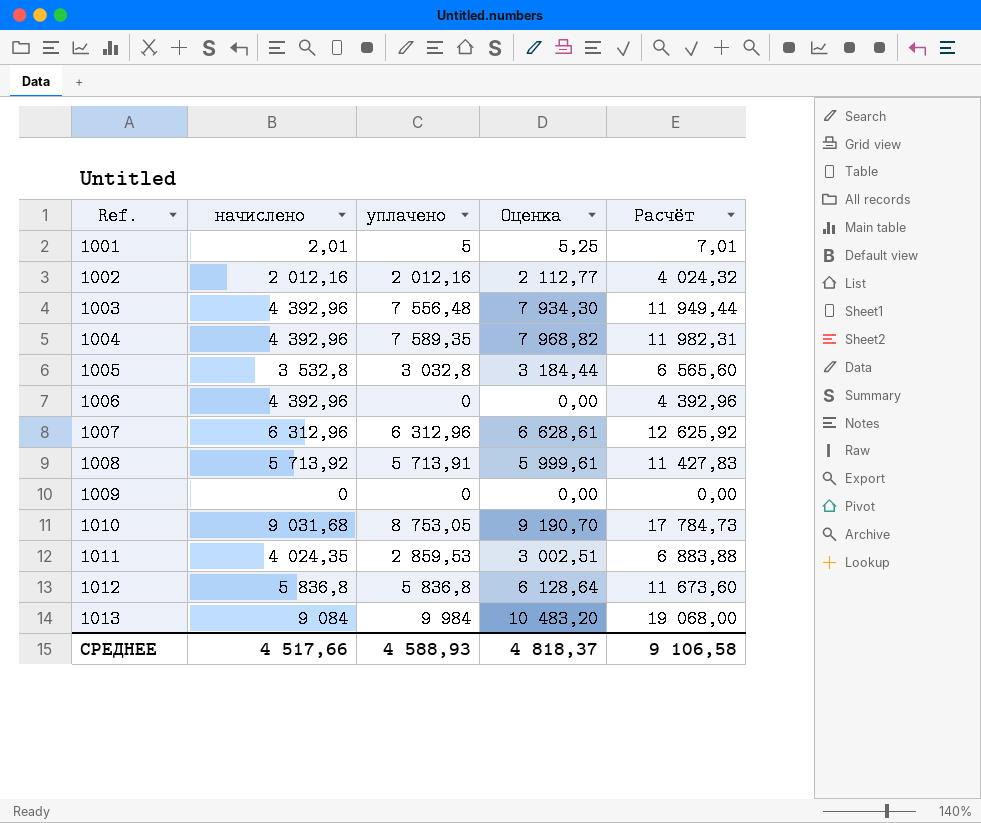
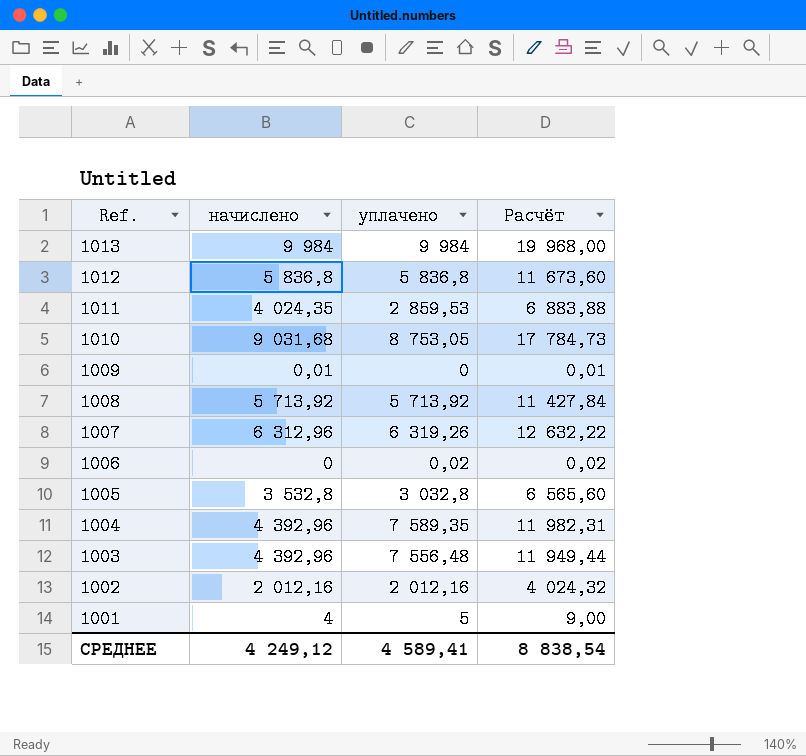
row order: Ref. ascending -> Ref. descending
column Оценка | formula: [уплачено] * 1,05 -> none
1013 | начислено: 9 084 -> 9 984
1013 | Расчёт: 19 068,00 -> 19 968,00
1009 | начислено: 0 -> 0,01
1009 | Расчёт: 0,00 -> 0,01
1008 | уплачено: 5 713,91 -> 5 713,92
1008 | Расчёт: 11 427,83 -> 11 427,84
1007 | уплачено: 6 312,96 -> 6 319,26
1007 | Расчёт: 12 625,92 -> 12 632,22
1006 | начислено: 4 392,96 -> 0
1006 | уплачено: 0 -> 0,02
1006 | Расчёт: 4 392,96 -> 0,02
1001 | начислено: 2,01 -> 4
1001 | Расчёт: 7,01 -> 9,00
СРЕДНЕЕ | начислено: 4 517,66 -> 4 249,12
СРЕДНЕЕ | уплачено: 4 588,93 -> 4 589,41
СРЕДНЕЕ | Расчёт: 9 106,58 -> 8 838,54

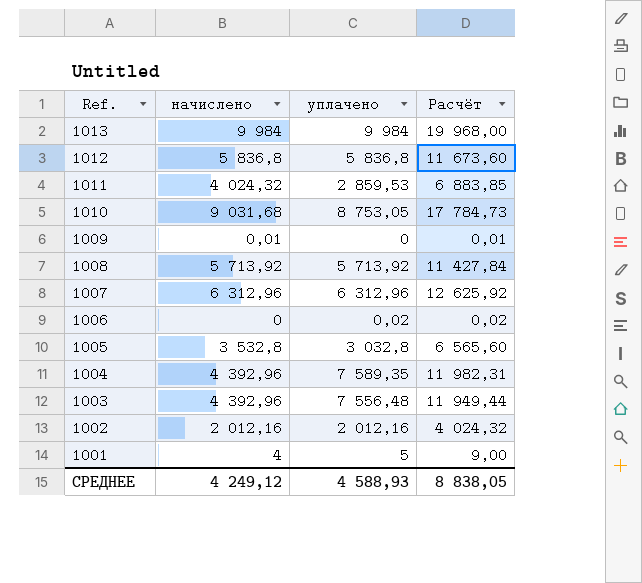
1011 | начислено: 4 024,35 -> 4 024,32
1011 | Расчёт: 6 883,88 -> 6 883,85
1007 | уплачено: 6 319,26 -> 6 312,96
1007 | Расчёт: 12 632,22 -> 12 625,92
СРЕДНЕЕ | уплачено: 4 589,41 -> 4 588,93
СРЕДНЕЕ | Расчёт: 8 838,54 -> 8 838,05

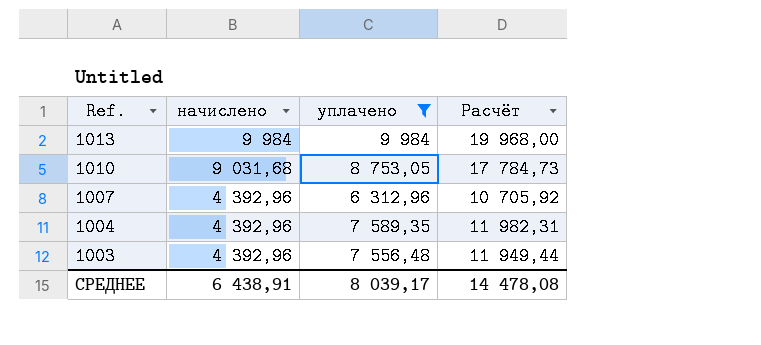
filter: none -> уплачено >= 6 312,96
1007 | начислено: 6 312,96 -> 4 392,96
1007 | Расчёт: 12 625,92 -> 10 705,92
СРЕДНЕЕ | начислено: 4 249,12 -> 6 438,91
СРЕДНЕЕ | уплачено: 4 588,93 -> 8 039,17
СРЕДНЕЕ | Расчёт: 8 838,05 -> 14 478,08

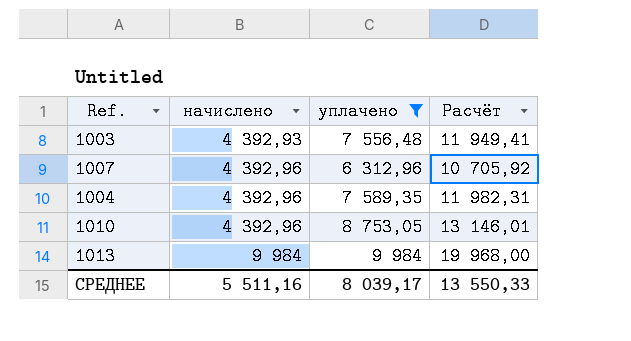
row order: Ref. descending -> начислено ascending
1003 | начислено: 4 392,96 -> 4 392,93
1003 | Расчёт: 11 949,44 -> 11 949,41
1010 | начислено: 9 031,68 -> 4 392,96
1010 | Расчёт: 17 784,73 -> 13 146,01
СРЕДНЕЕ | начислено: 6 438,91 -> 5 511,16
СРЕДНЕЕ | Расчёт: 14 478,08 -> 13 550,33

